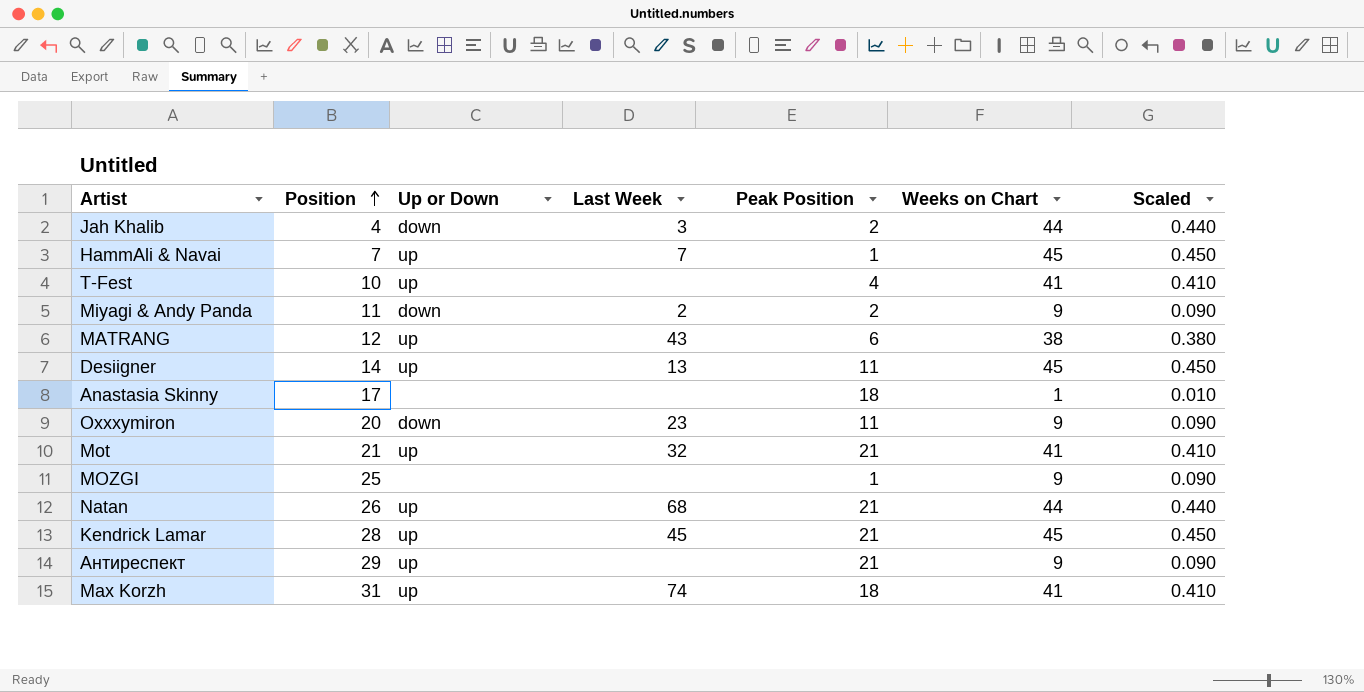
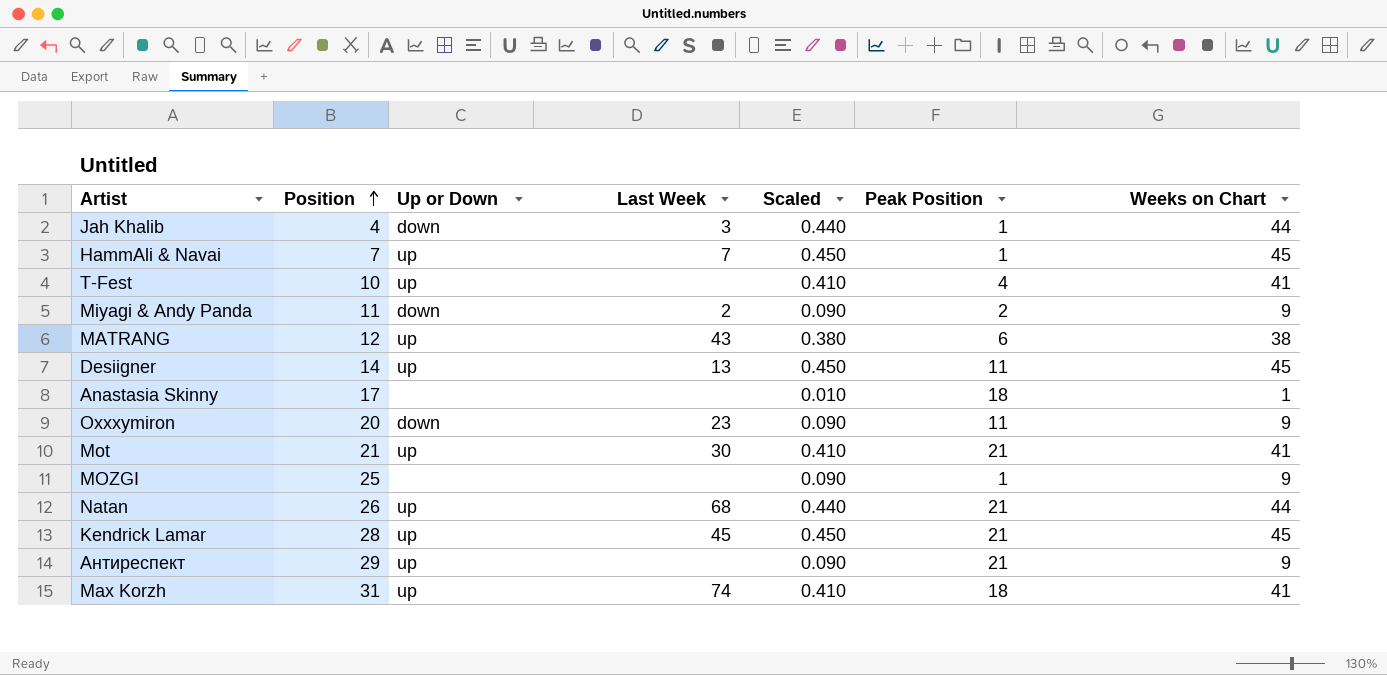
column Scaled | position: 7 -> 5
Jah Khalib | Peak Position: 2 -> 1
Mot | Last Week: 32 -> 30

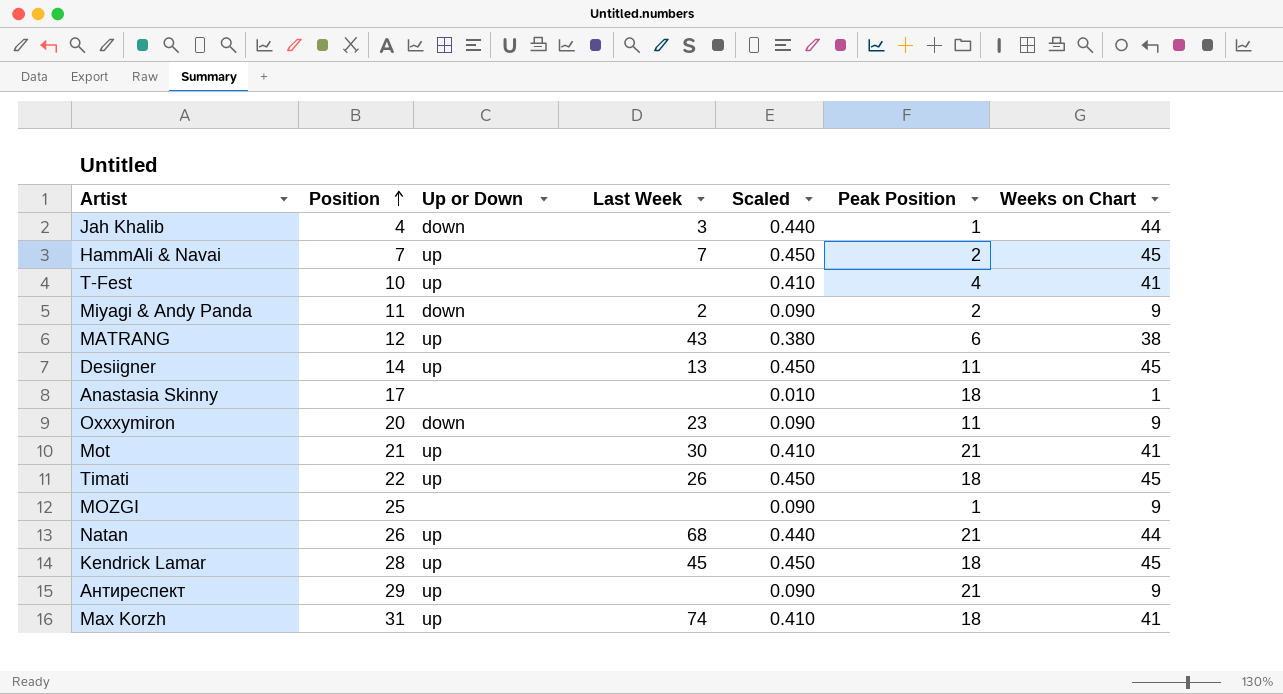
HammAli & Navai | Peak Position: 1 -> 2
row Timati: none -> 22 | up | 26 | 0.450 | 18 | 45
Kendrick Lamar | Peak Position: 21 -> 18

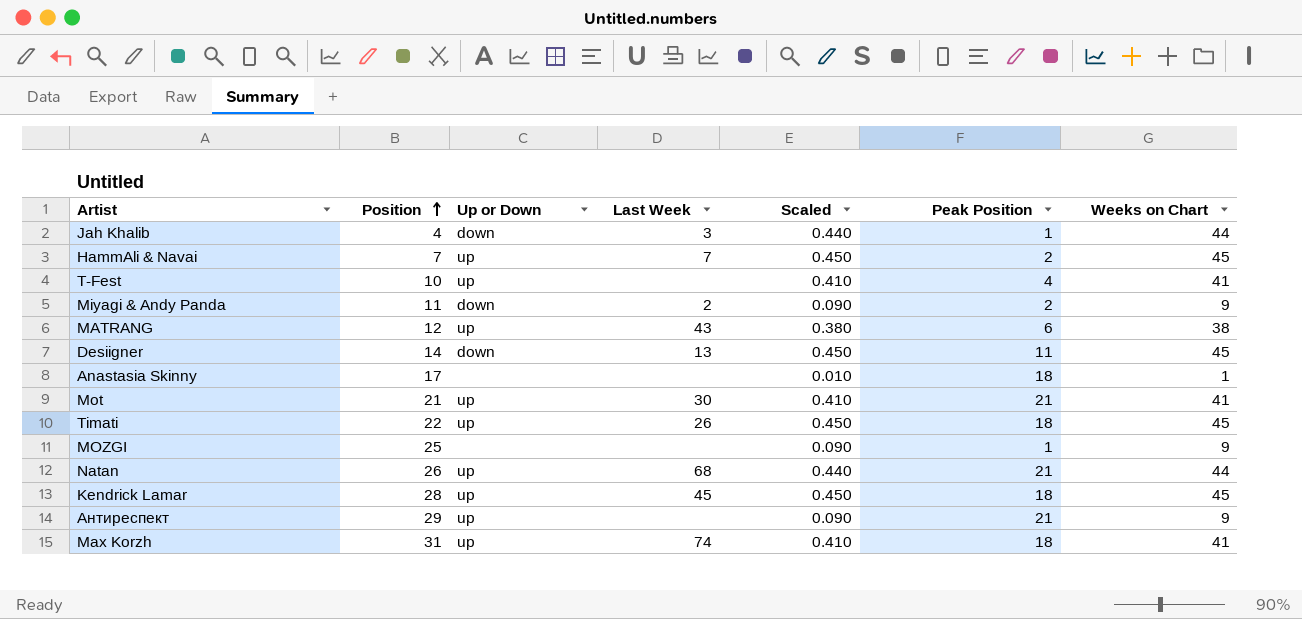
row Oxxxymiron: 20 | down | 23 | 0.090 | 11 | 9 -> none
Desiigner | Up or Down: up -> down

